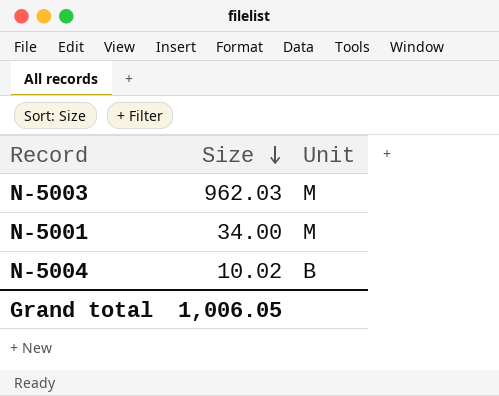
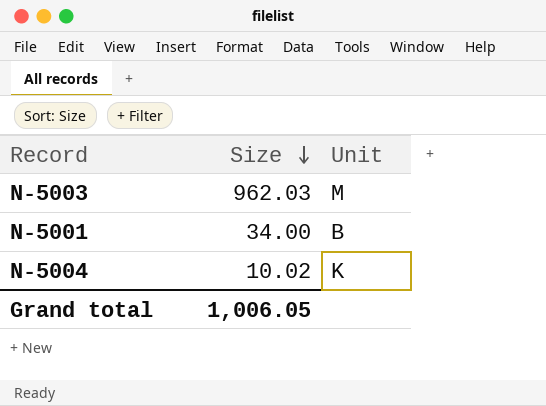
N-5001 | Unit: M -> B
N-5004 | Unit: B -> K

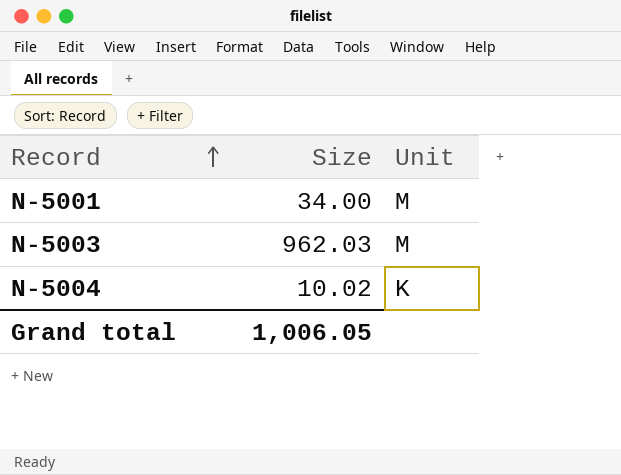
row order: Size descending -> Record ascending
N-5001 | Unit: B -> M

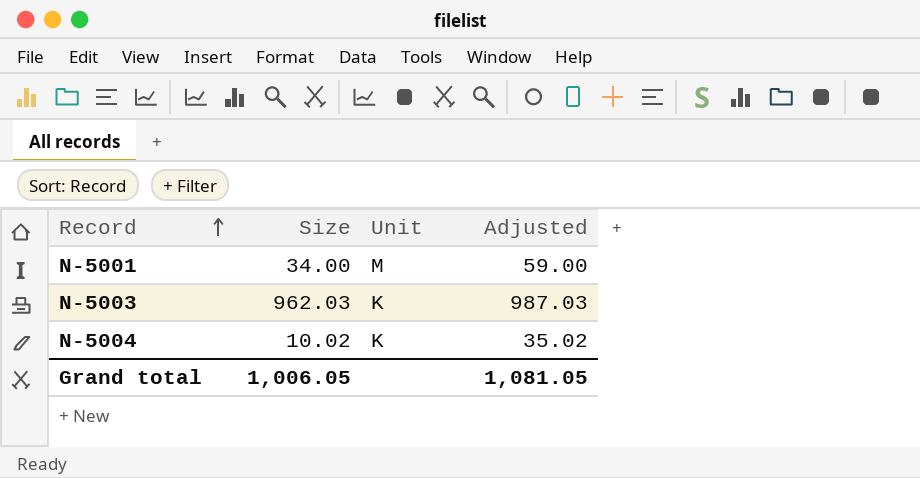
column Adjusted | formula: none -> [Size] + 25
N-5003 | Unit: M -> K

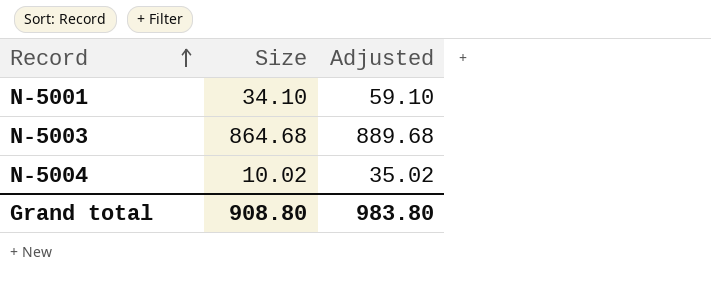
column Unit | position: 3 -> none
N-5001 | Size: 34.00 -> 34.10
N-5001 | Adjusted: 59.00 -> 59.10
N-5003 | Size: 962.03 -> 864.68
N-5003 | Adjusted: 987.03 -> 889.68
Grand total | Size: 1,006.05 -> 908.80
Grand total | Adjusted: 1,081.05 -> 983.80

